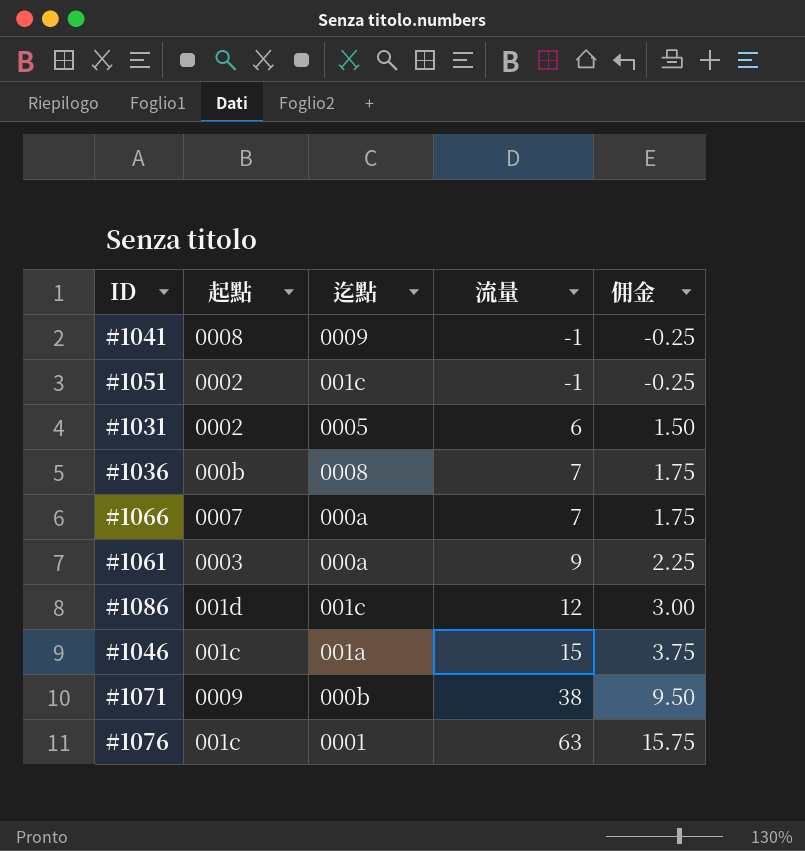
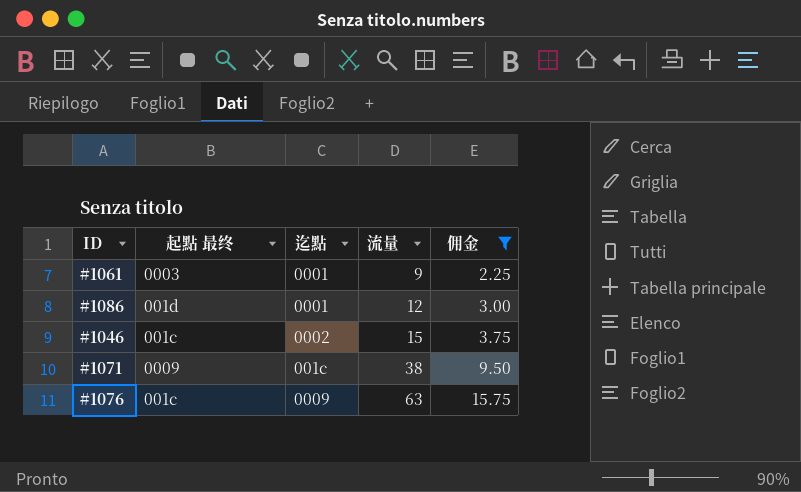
filter: none -> 佣金 >= 2.25
column name: 起點 -> 起點 最终
#1061 | 迄點: 000a -> 0001
#1086 | 迄點: 001c -> 0001
#1046 | 迄點: 001a -> 0002
#1071 | 迄點: 000b -> 001c
#1076 | 迄點: 0001 -> 0009

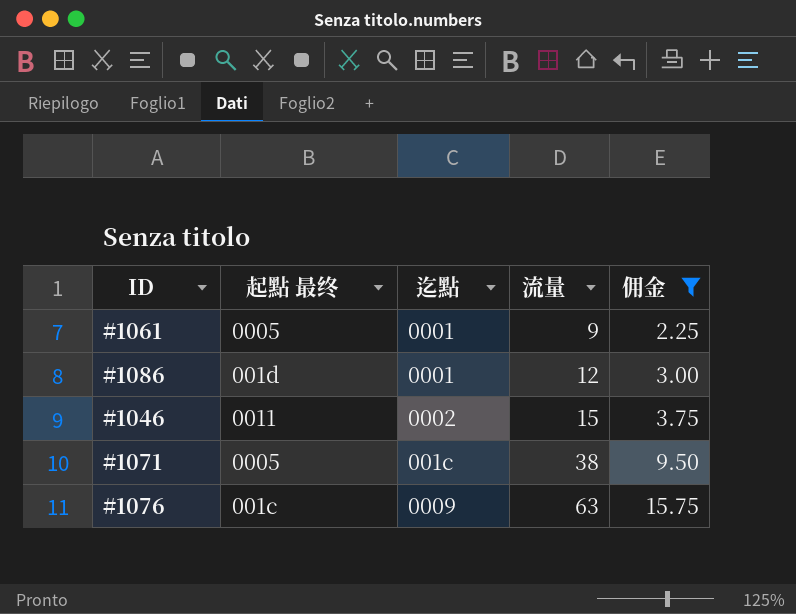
#1061 | 起點 最终: 0003 -> 0005
#1046 | 起點 最终: 001c -> 0011
#1071 | 起點 最终: 0009 -> 0005

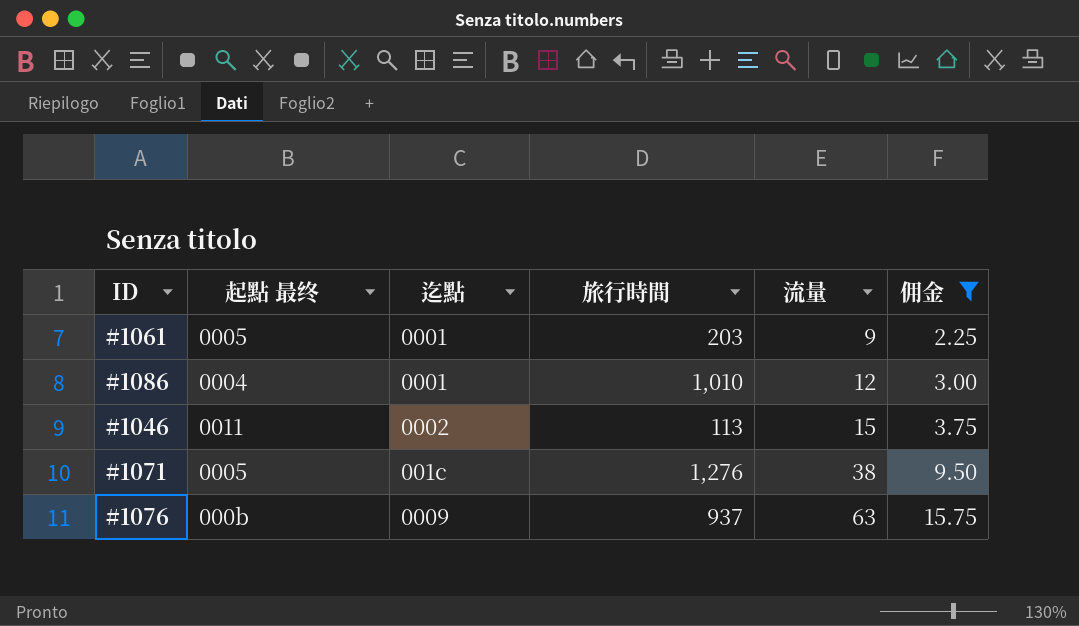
column 旅行時間 | position: none -> 4
#1086 | 起點 最终: 001d -> 0004
#1076 | 起點 最终: 001c -> 000b

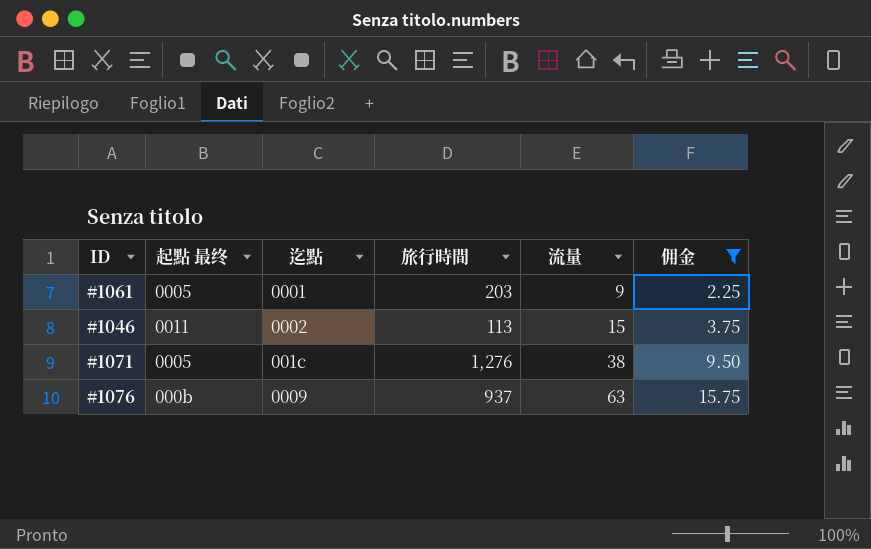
row #1086: 0004 | 0001 | 1,010 | 12 | 3.00 -> none

